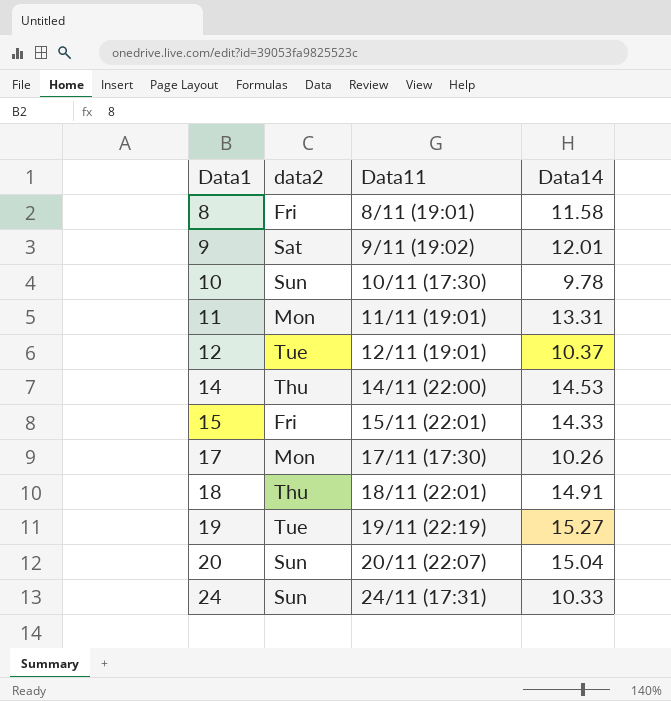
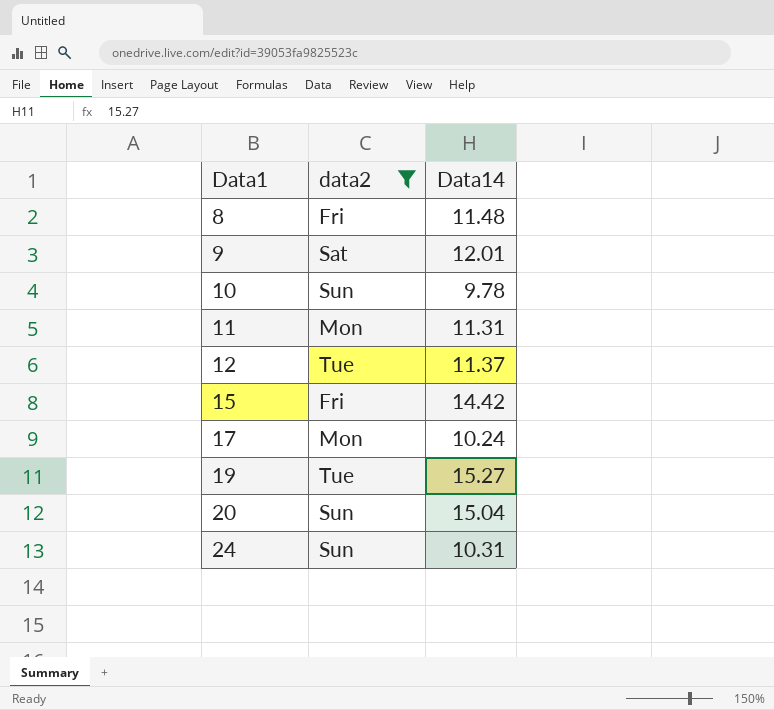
filter: none -> data2 != Thu
column Data11 | position: 3 -> none
8 | Data14: 11.58 -> 11.48
11 | Data14: 13.31 -> 11.31
12 | Data14: 10.37 -> 11.37
15 | Data14: 14.33 -> 14.42
17 | Data14: 10.26 -> 10.24
24 | Data14: 10.33 -> 10.31

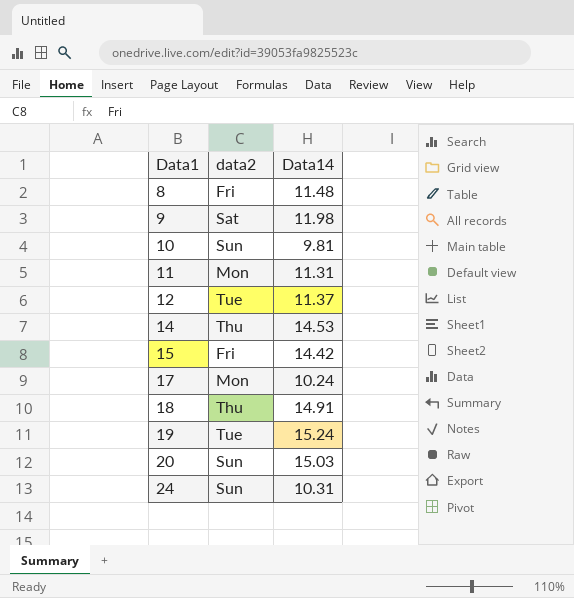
filter: data2 != Thu -> none
9 | Data14: 12.01 -> 11.98
10 | Data14: 9.78 -> 9.81
19 | Data14: 15.27 -> 15.24
20 | Data14: 15.04 -> 15.03

